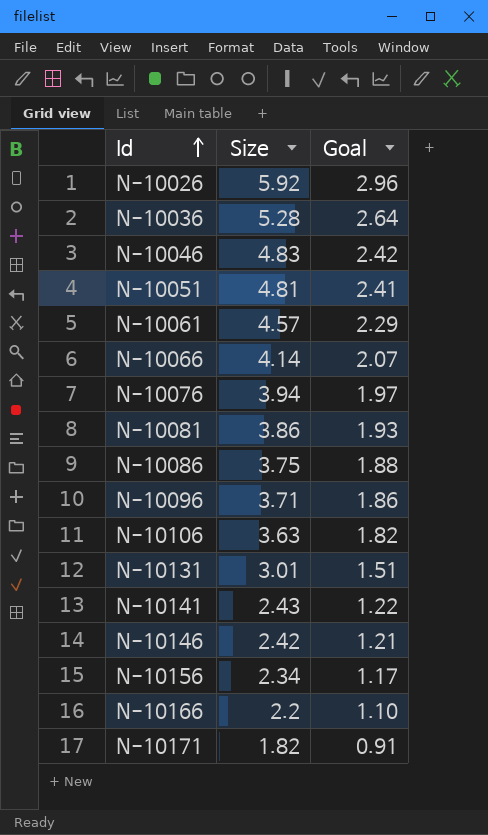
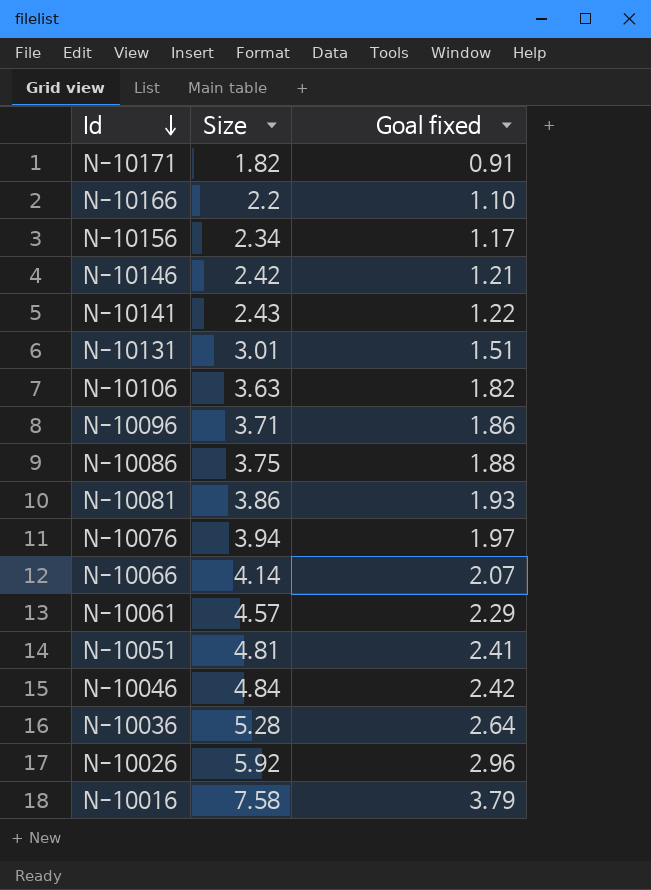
row order: Id ascending -> Id descending
column name: Goal -> Goal fixed
N-10046 | Size: 4.83 -> 4.84
row N-10016: none -> 7.58 | 3.79

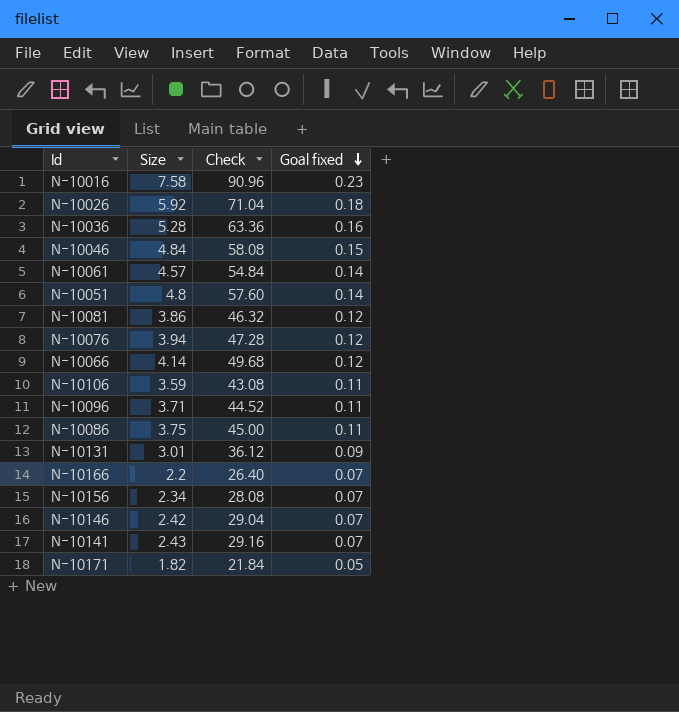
row order: Id descending -> Goal fixed descending
column Check | formula: none -> [Size] * 12
column Goal fixed | formula: [Size] * 0.5 -> [Size] * 0.03
N-10051 | Size: 4.81 -> 4.8
N-10106 | Size: 3.63 -> 3.59

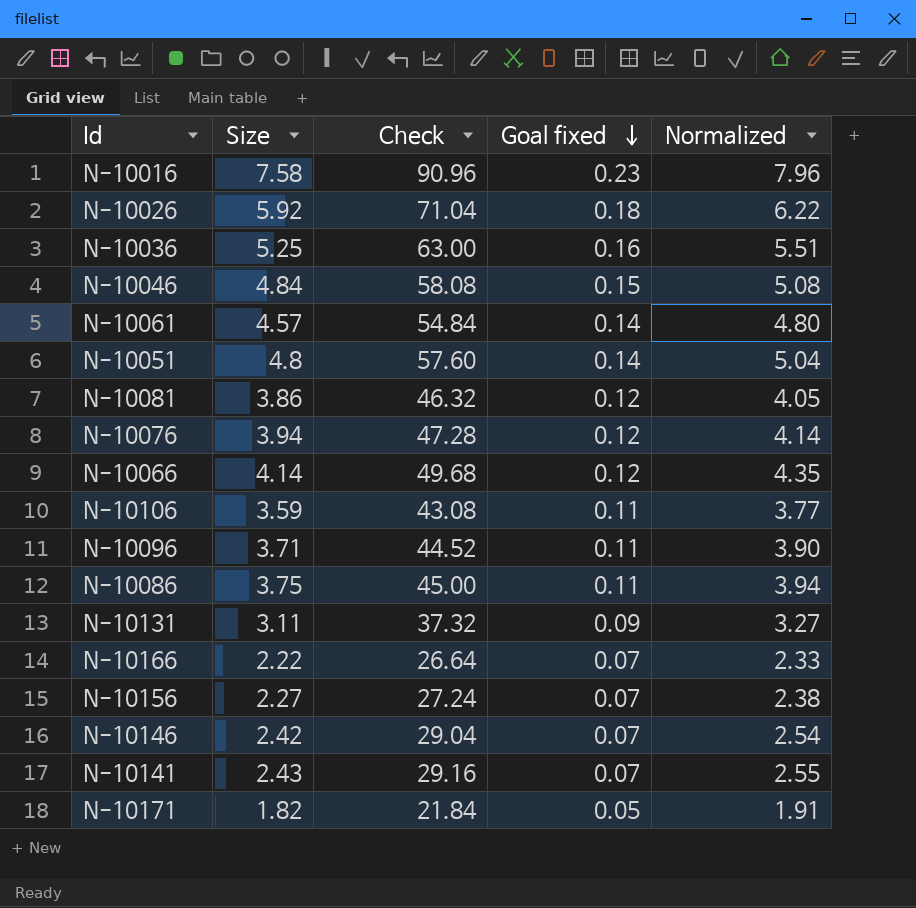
column Normalized | formula: none -> [Size] * 1.05
N-10036 | Size: 5.28 -> 5.25
N-10036 | Check: 63.36 -> 63.00
N-10131 | Size: 3.01 -> 3.11
N-10131 | Check: 36.12 -> 37.32
N-10166 | Size: 2.2 -> 2.22
N-10166 | Check: 26.40 -> 26.64
N-10156 | Size: 2.34 -> 2.27
N-10156 | Check: 28.08 -> 27.24

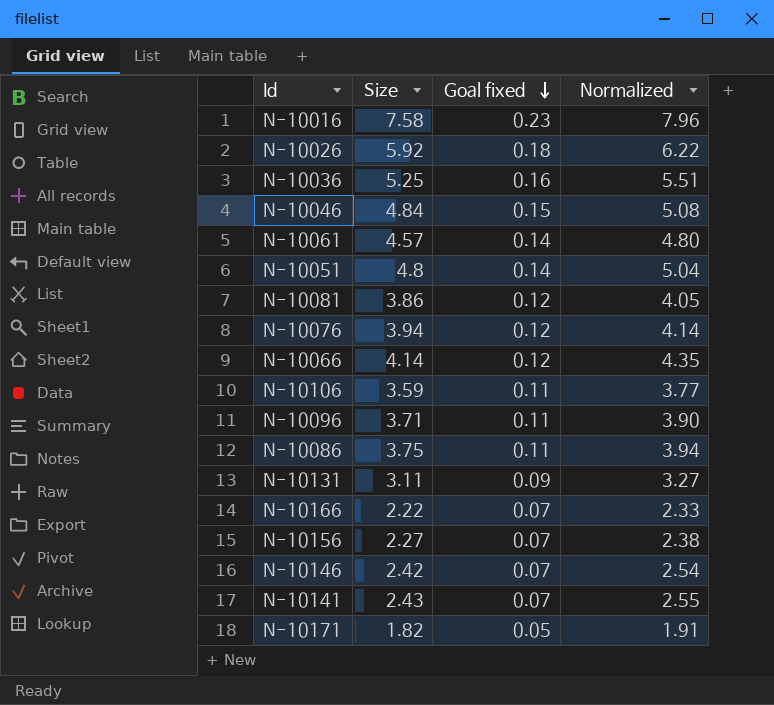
column Check | formula: [Size] * 12 -> none

